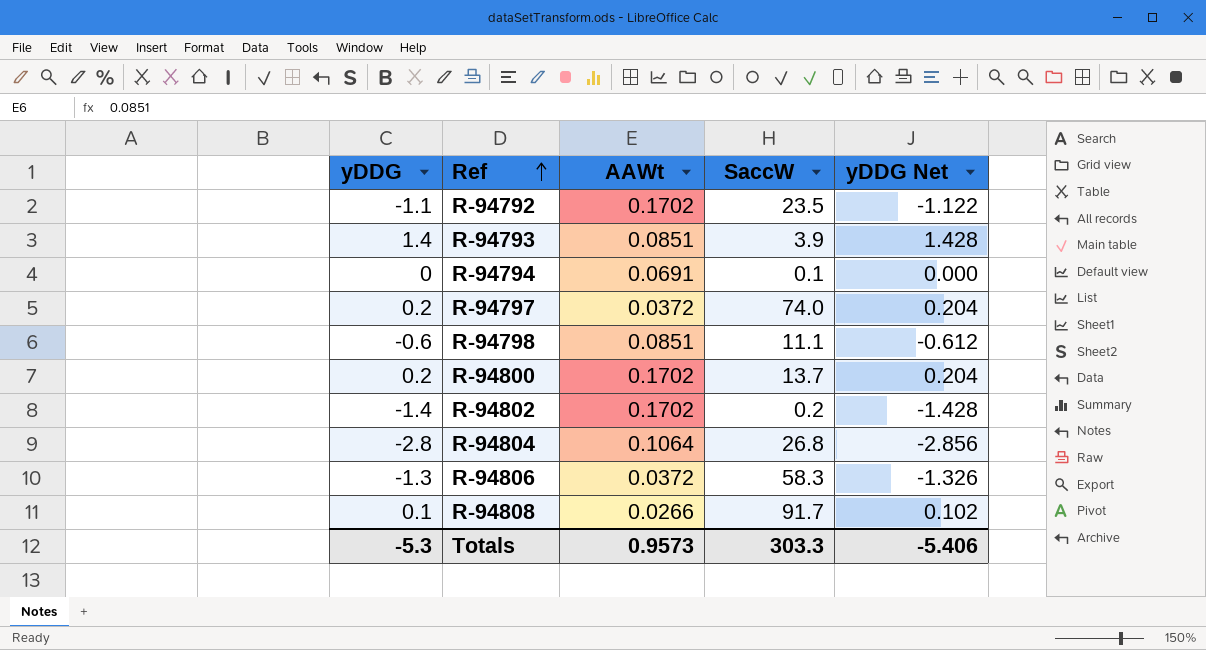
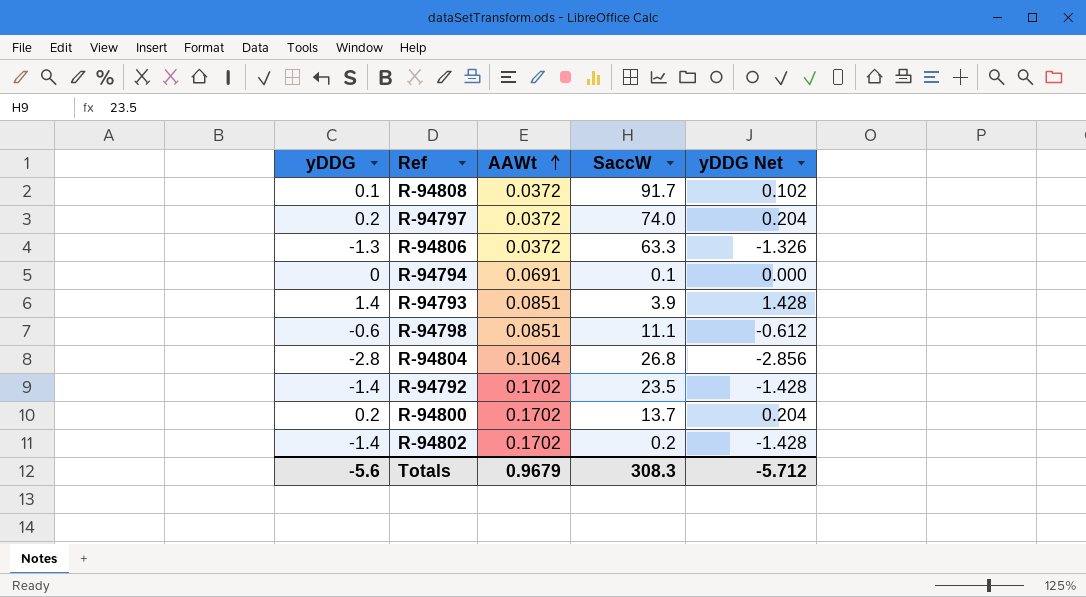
row order: Ref ascending -> AAWt ascending
R-94808 | AAWt: 0.0266 -> 0.0372
R-94806 | SaccW: 58.3 -> 63.3
R-94792 | yDDG: -1.1 -> -1.4
R-94792 | yDDG Net: -1.122 -> -1.428
Totals | yDDG: -5.3 -> -5.6
Totals | AAWt: 0.9573 -> 0.9679
Totals | SaccW: 303.3 -> 308.3
Totals | yDDG Net: -5.406 -> -5.712

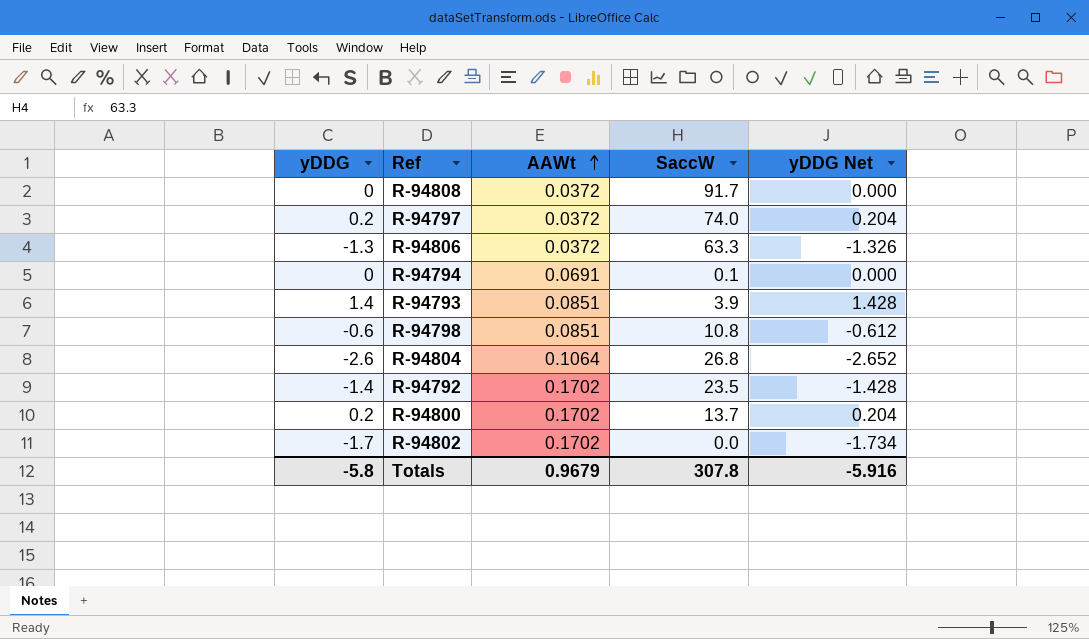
R-94808 | yDDG: 0.1 -> 0
R-94808 | yDDG Net: 0.102 -> 0.000
R-94798 | SaccW: 11.1 -> 10.8
R-94804 | yDDG: -2.8 -> -2.6
R-94804 | yDDG Net: -2.856 -> -2.652
R-94802 | yDDG: -1.4 -> -1.7
R-94802 | SaccW: 0.2 -> 0.0
R-94802 | yDDG Net: -1.428 -> -1.734
Totals | yDDG: -5.6 -> -5.8
Totals | SaccW: 308.3 -> 307.8
Totals | yDDG Net: -5.712 -> -5.916

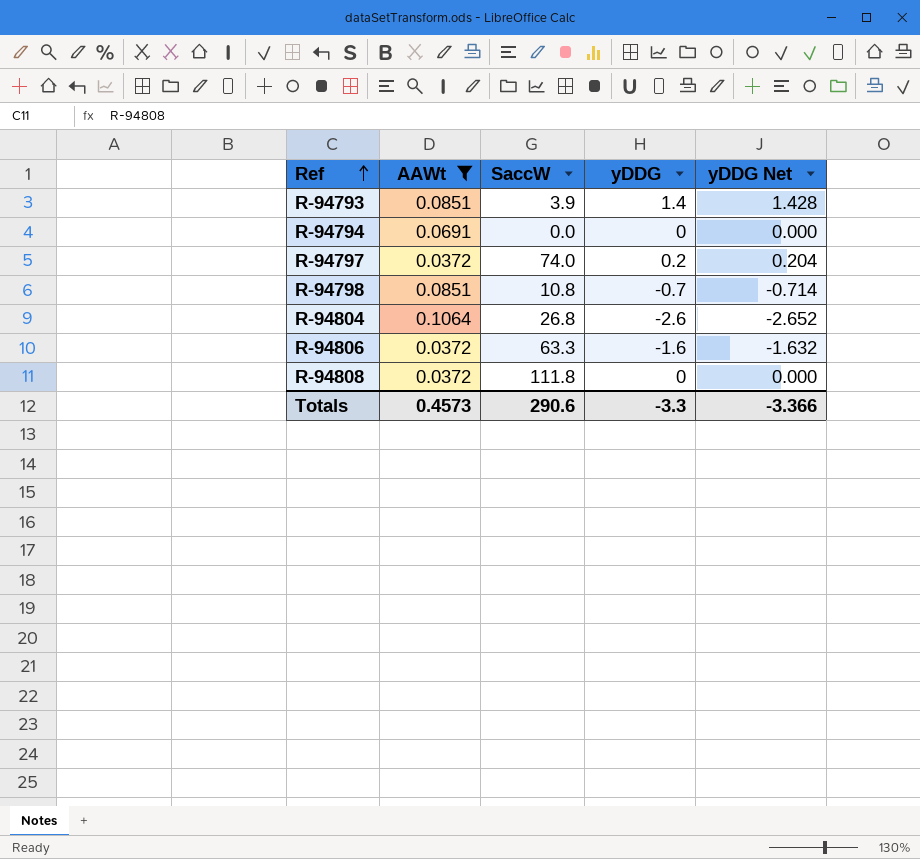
filter: none -> AAWt != 0.1702
row order: AAWt ascending -> Ref ascending
column yDDG | position: 1 -> 4
R-94794 | SaccW: 0.1 -> 0.0
R-94798 | yDDG: -0.6 -> -0.7
R-94798 | yDDG Net: -0.612 -> -0.714
R-94806 | yDDG: -1.3 -> -1.6
R-94806 | yDDG Net: -1.326 -> -1.632
R-94808 | SaccW: 91.7 -> 111.8
Totals | AAWt: 0.9679 -> 0.4573
Totals | SaccW: 307.8 -> 290.6
Totals | yDDG: -5.8 -> -3.3
Totals | yDDG Net: -5.916 -> -3.366

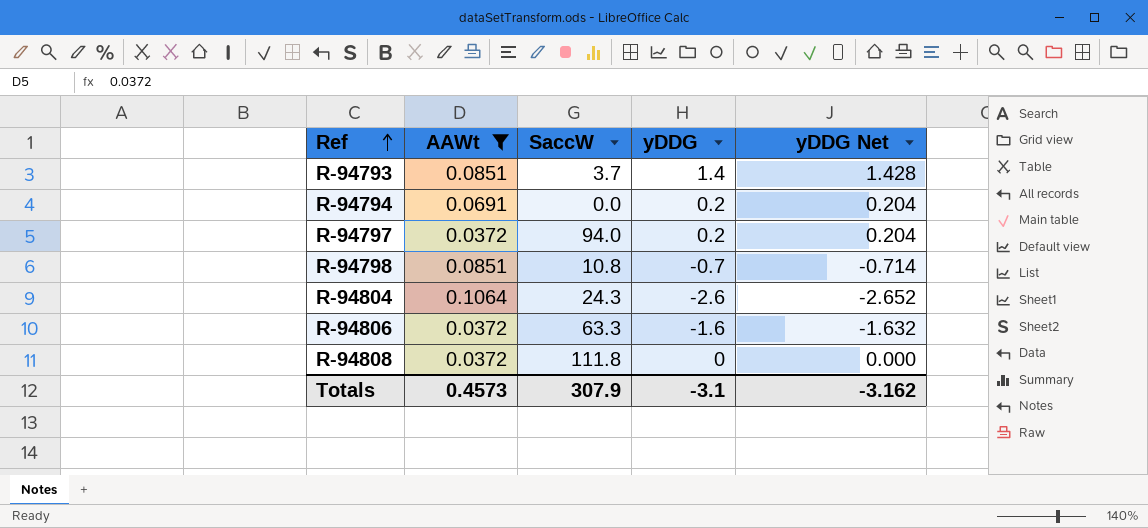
R-94793 | SaccW: 3.9 -> 3.7
R-94794 | yDDG: 0 -> 0.2
R-94794 | yDDG Net: 0.000 -> 0.204
R-94797 | SaccW: 74.0 -> 94.0
R-94804 | SaccW: 26.8 -> 24.3
Totals | SaccW: 290.6 -> 307.9
Totals | yDDG: -3.3 -> -3.1
Totals | yDDG Net: -3.366 -> -3.162

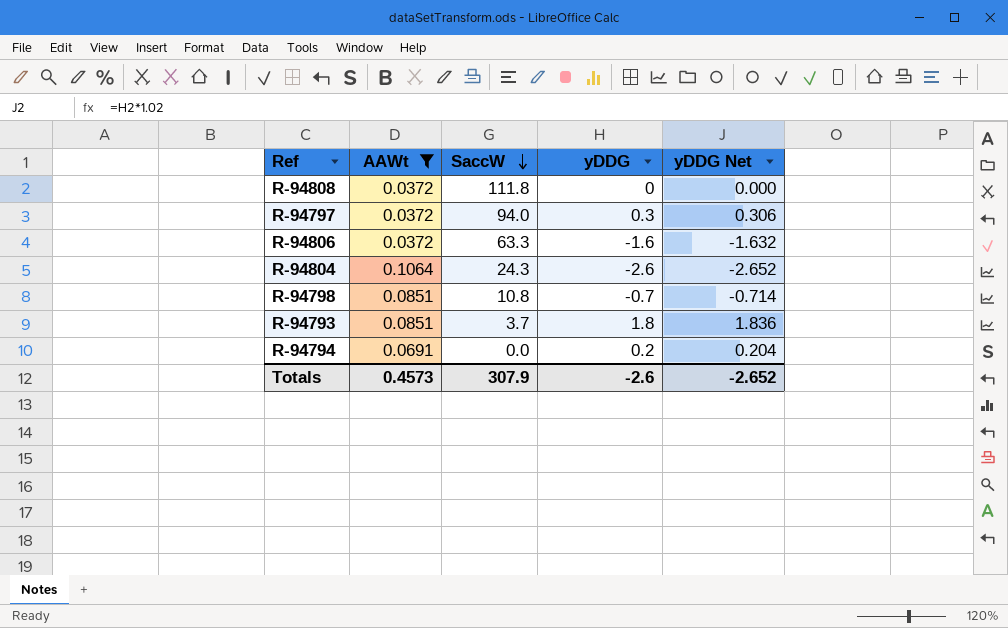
row order: Ref ascending -> SaccW descending
R-94797 | yDDG: 0.2 -> 0.3
R-94797 | yDDG Net: 0.204 -> 0.306
R-94793 | yDDG: 1.4 -> 1.8
R-94793 | yDDG Net: 1.428 -> 1.836
Totals | yDDG: -3.1 -> -2.6
Totals | yDDG Net: -3.162 -> -2.652

